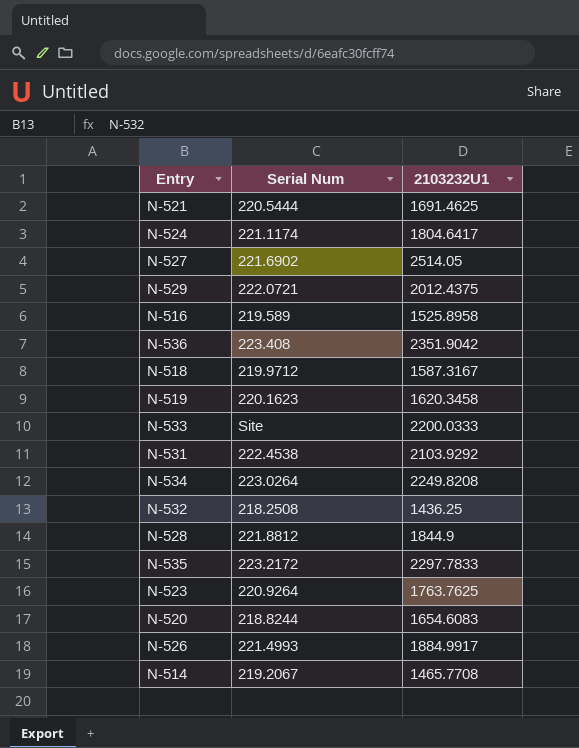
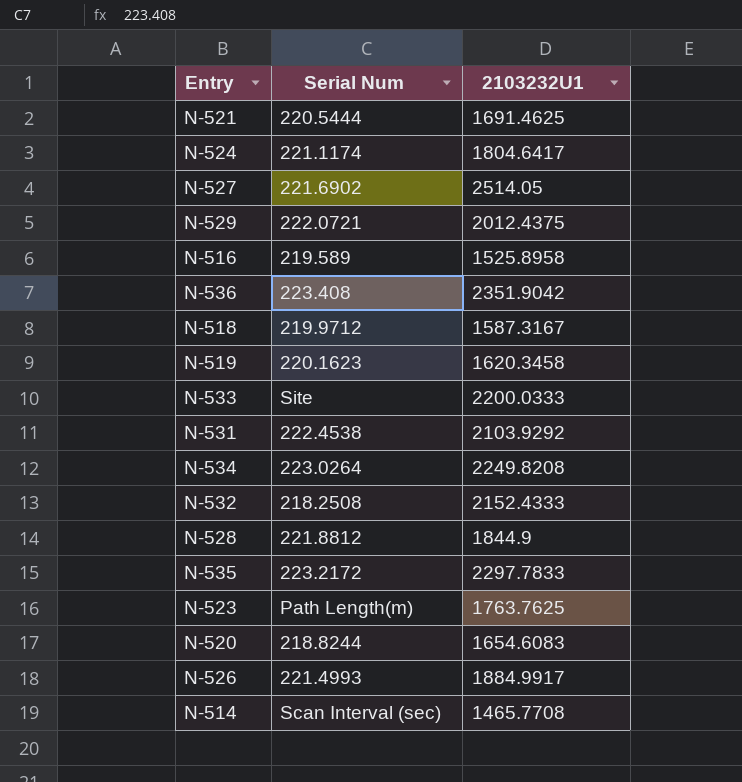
N-532 | 2103232U1: 1436.25 -> 2152.4333
N-523 | Serial Num: 220.9264 -> Path Length(m)
N-514 | Serial Num: 219.2067 -> Scan Interval (sec)

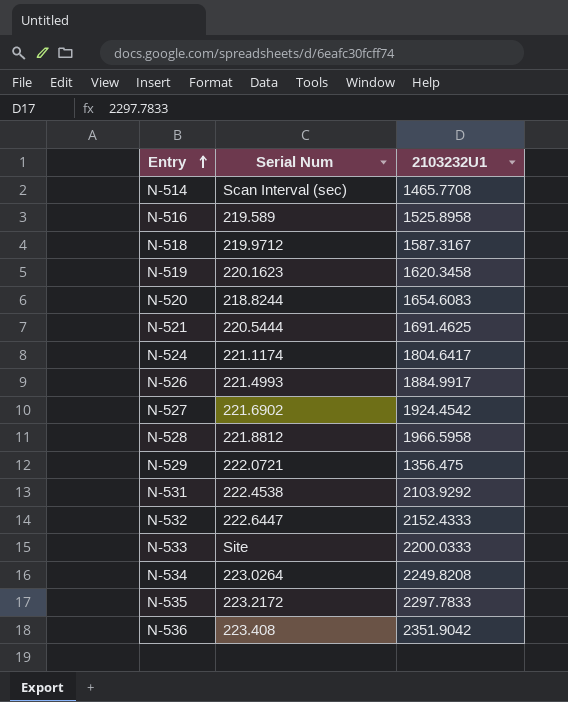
row order: none -> Entry ascending
row N-523: Path Length(m) | 1763.7625 -> none
N-527 | 2103232U1: 2514.05 -> 1924.4542
N-528 | 2103232U1: 1844.9 -> 1966.5958
N-529 | 2103232U1: 2012.4375 -> 1356.475
N-532 | Serial Num: 218.2508 -> 222.6447

